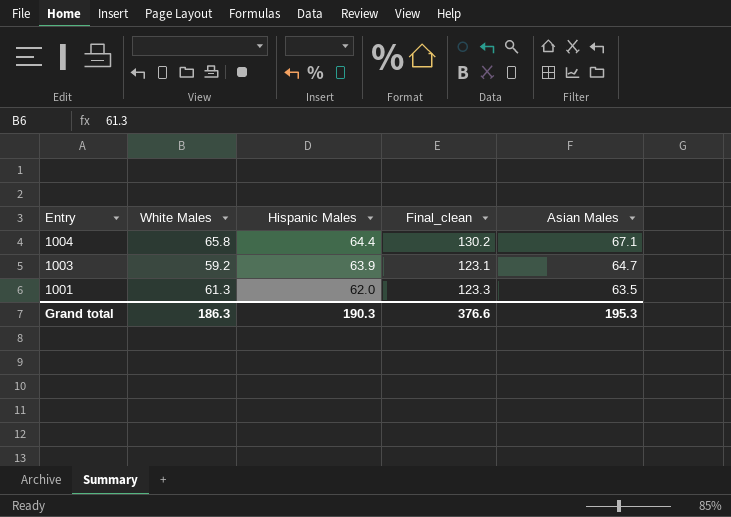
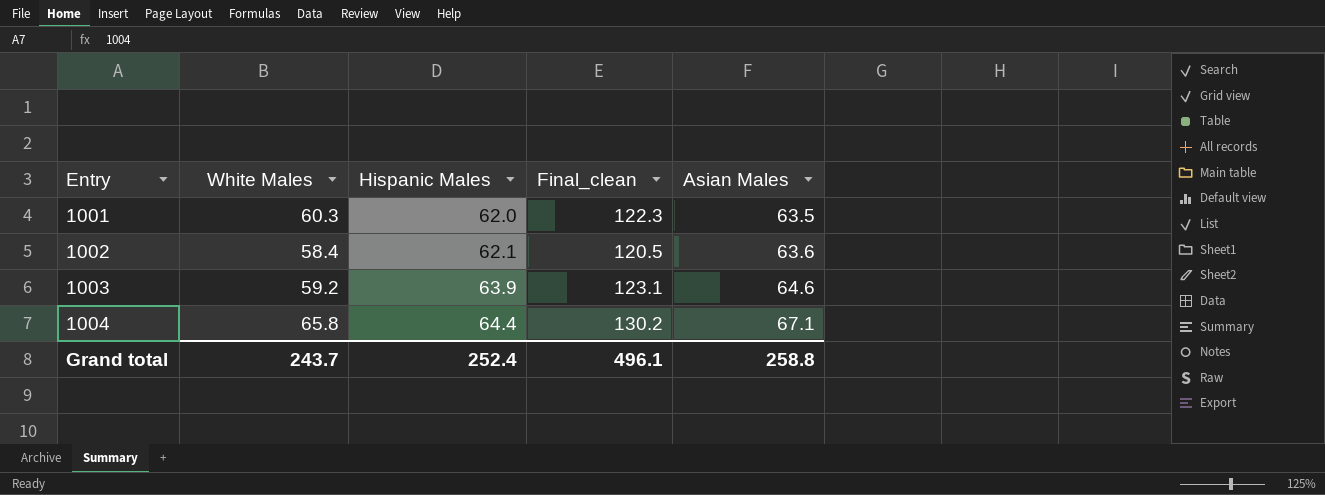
row order: Entry descending -> Entry ascending
1001 | White Males: 61.3 -> 60.3
1001 | Final_clean: 123.3 -> 122.3
row 1002: none -> 58.4 | 62.1 | 120.5 | 63.6
1003 | Asian Males: 64.7 -> 64.6
Grand total | White Males: 186.3 -> 243.7
Grand total | Hispanic Males: 190.3 -> 252.4
Grand total | Final_clean: 376.6 -> 496.1
Grand total | Asian Males: 195.3 -> 258.8

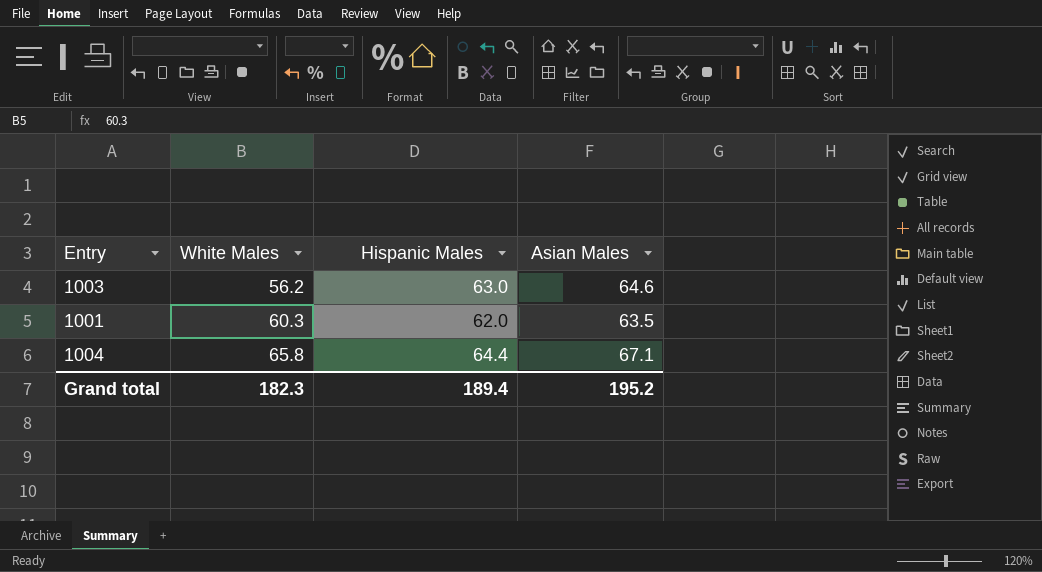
row order: Entry ascending -> White Males ascending
column Final_clean | formula: [White Males] + [Hispanic Males] -> none
row 1002: 58.4 | 62.1 | 120.5 | 63.6 -> none
1003 | White Males: 59.2 -> 56.2
1003 | Hispanic Males: 63.9 -> 63.0
Grand total | White Males: 243.7 -> 182.3
Grand total | Hispanic Males: 252.4 -> 189.4
Grand total | Asian Males: 258.8 -> 195.2

